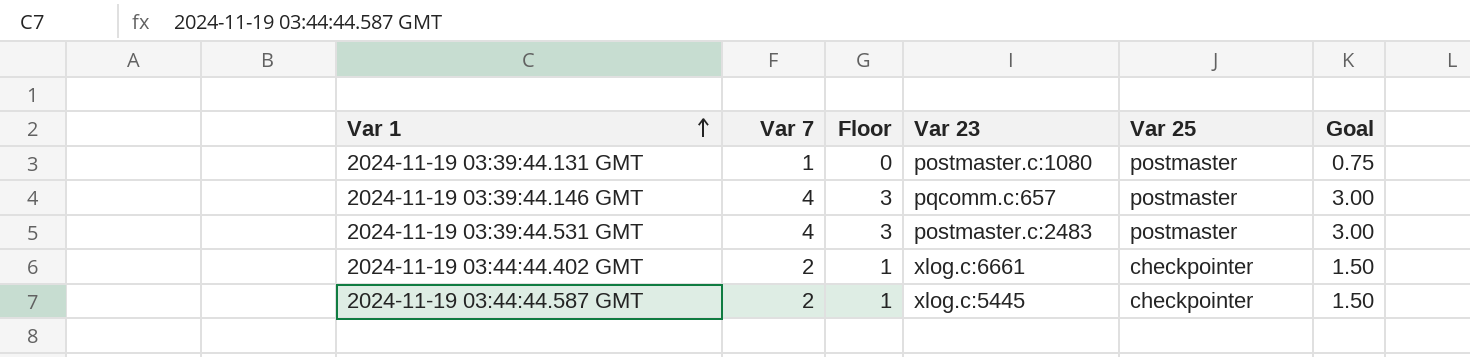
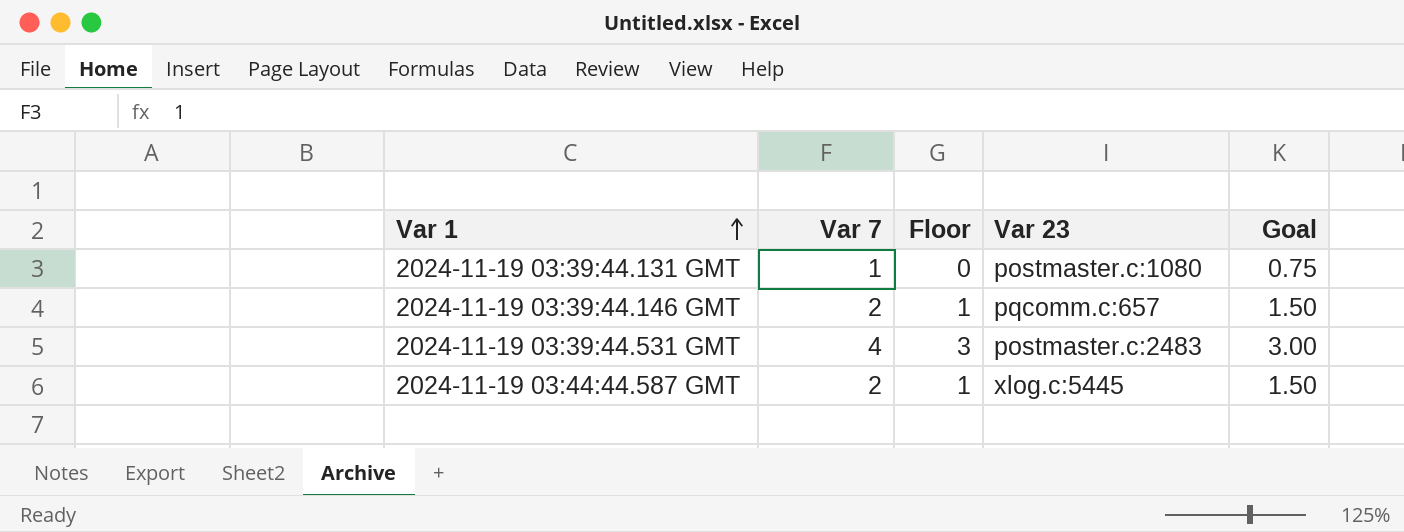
column Var 25 | position: 5 -> none
row 2024-11-19 03:44:44.402 GMT: 2 | 1 | xlog.c:6661 | checkpointer | 1.50 -> none
2024-11-19 03:39:44.146 GMT | Var 7: 4 -> 2
2024-11-19 03:39:44.146 GMT | Floor: 3 -> 1
2024-11-19 03:39:44.146 GMT | Goal: 3.00 -> 1.50

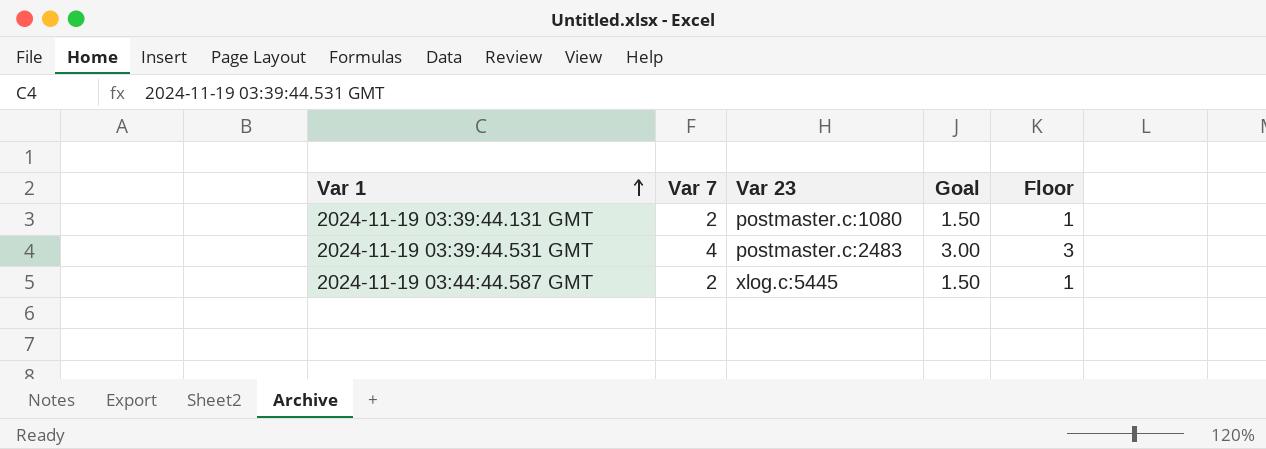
column Floor | position: 3 -> 5
row 2024-11-19 03:39:44.146 GMT: 2 | 1 | pqcomm.c:657 | 1.50 -> none
2024-11-19 03:39:44.131 GMT | Var 7: 1 -> 2
2024-11-19 03:39:44.131 GMT | Goal: 0.75 -> 1.50
2024-11-19 03:39:44.131 GMT | Floor: 0 -> 1

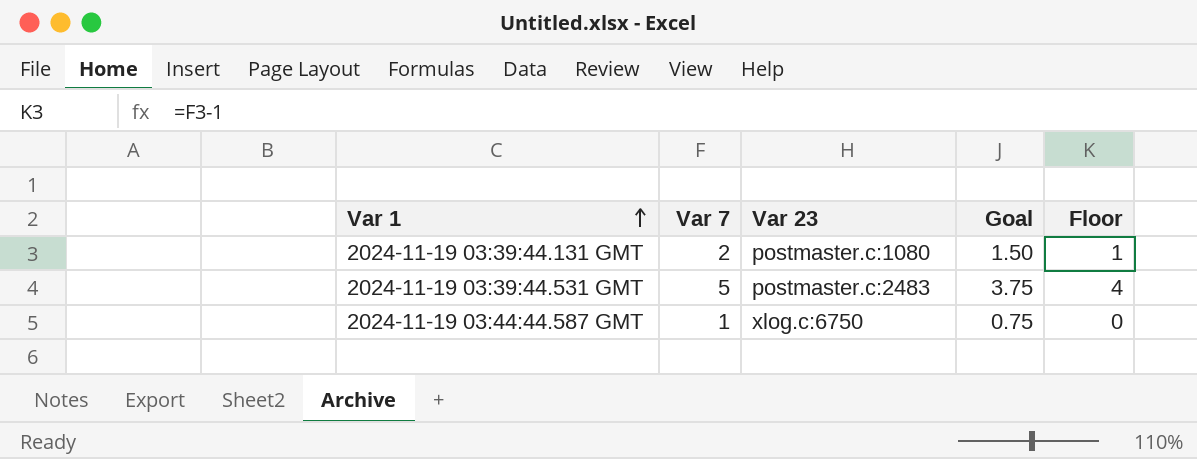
2024-11-19 03:39:44.531 GMT | Var 7: 4 -> 5
2024-11-19 03:39:44.531 GMT | Goal: 3.00 -> 3.75
2024-11-19 03:39:44.531 GMT | Floor: 3 -> 4
2024-11-19 03:44:44.587 GMT | Var 7: 2 -> 1
2024-11-19 03:44:44.587 GMT | Var 23: xlog.c:5445 -> xlog.c:6750
2024-11-19 03:44:44.587 GMT | Goal: 1.50 -> 0.75
2024-11-19 03:44:44.587 GMT | Floor: 1 -> 0

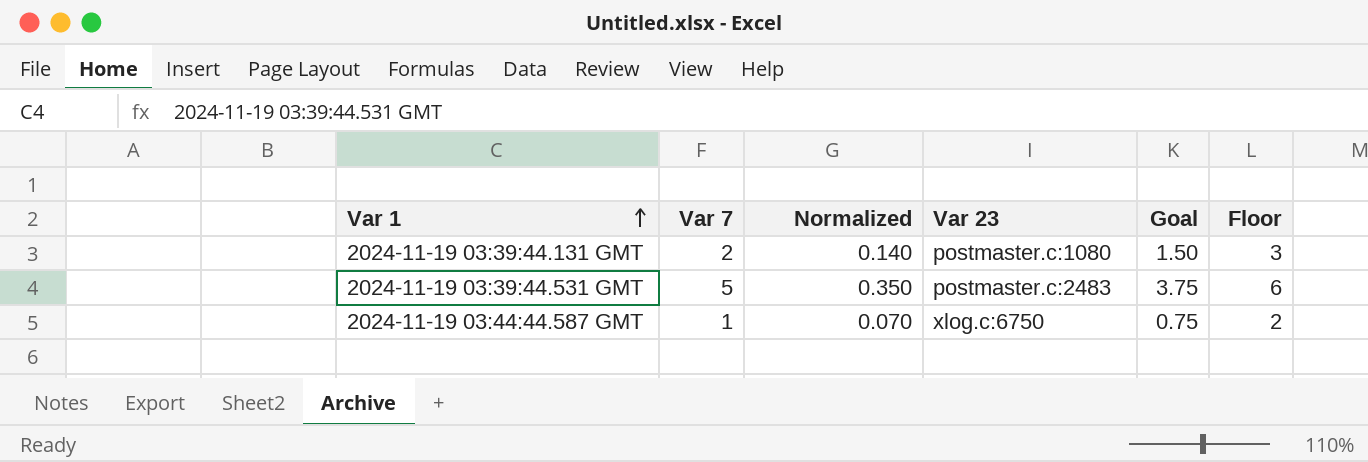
column Normalized | formula: none -> [Var 7] * 0.07
column Floor | formula: [Var 7] - 1 -> [Var 7] + 1

